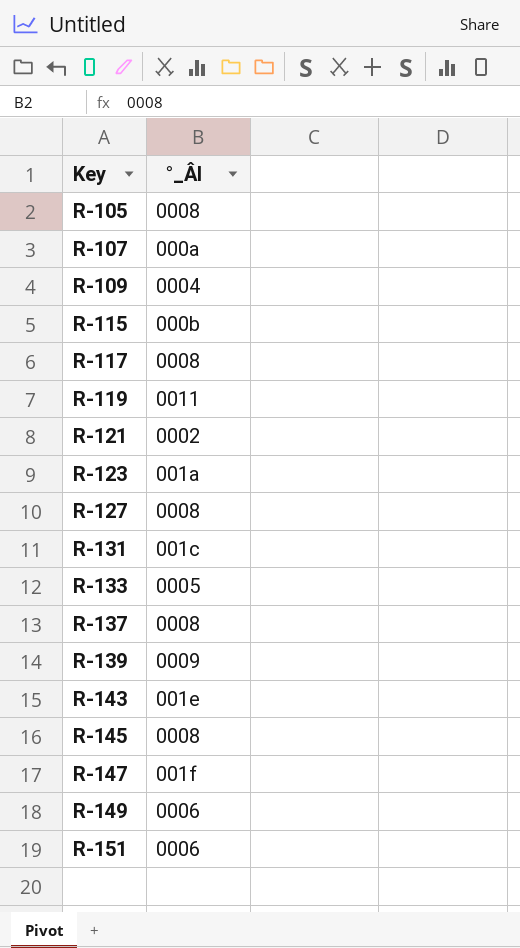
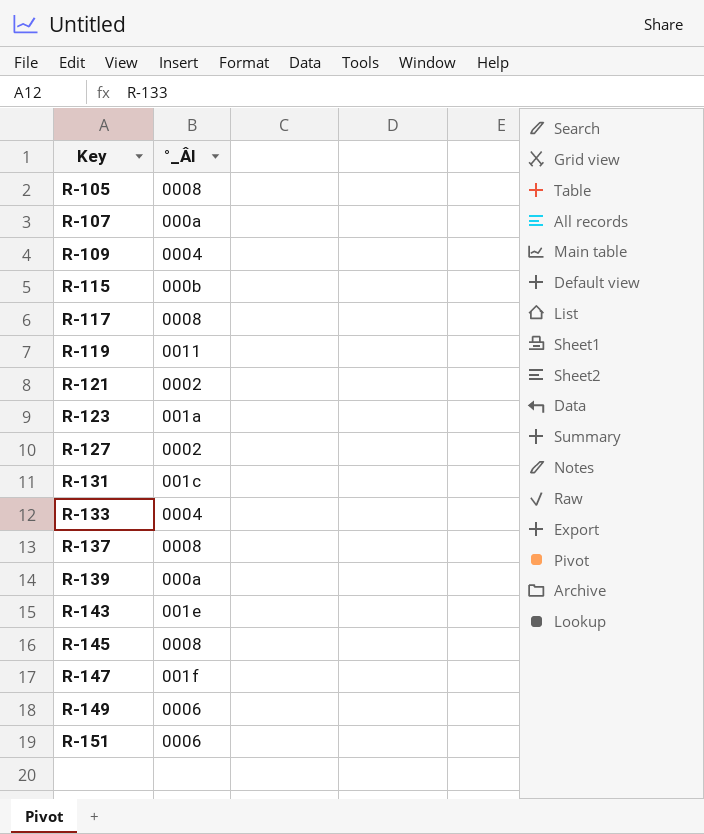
R-127 | °_ÂI: 0008 -> 0002
R-133 | °_ÂI: 0005 -> 0004
R-139 | °_ÂI: 0009 -> 000a

